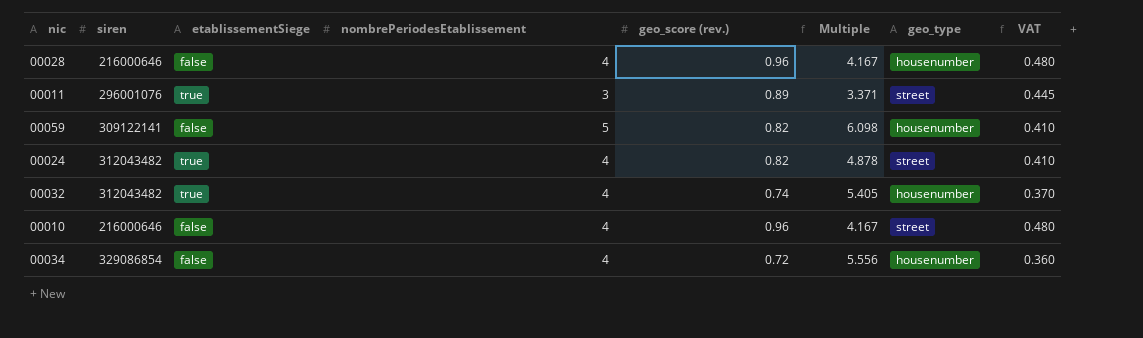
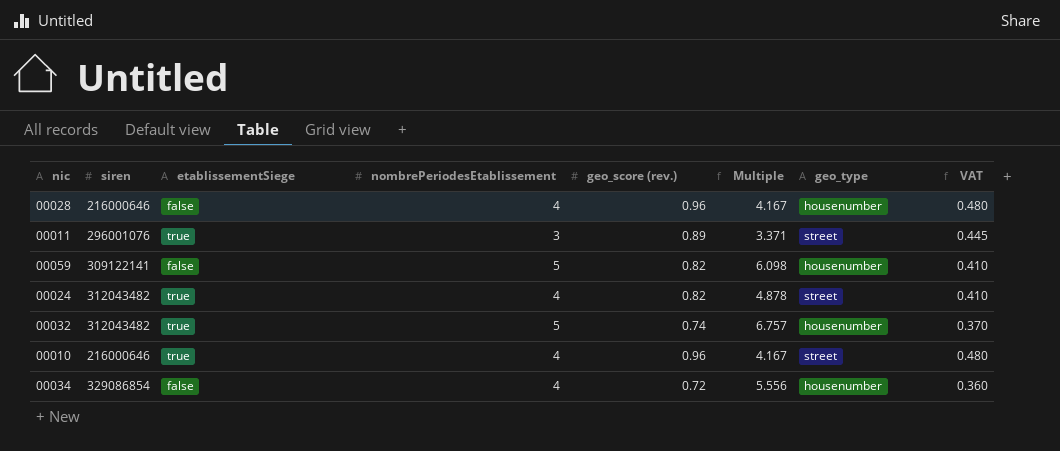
00032 | nombrePeriodesEtablissement: 4 -> 5
00032 | Multiple: 5.405 -> 6.757
00010 | etablissementSiege: false -> true

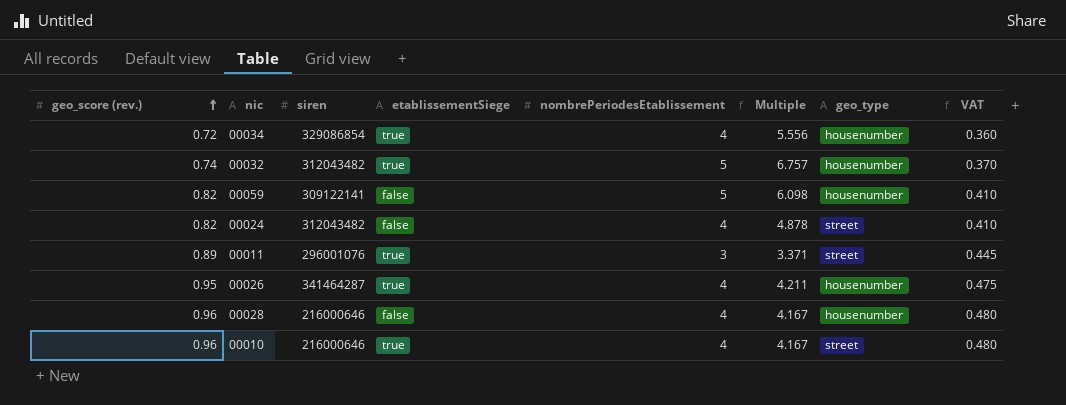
row order: none -> geo_score (rev.) ascending
column geo_score (rev.) | position: 5 -> 1
00034 | etablissementSiege: false -> true
00024 | etablissementSiege: true -> false
row 00026: none -> 0.95 | 341464287 | true | 4 | 4.211 | housenumber | 0.475

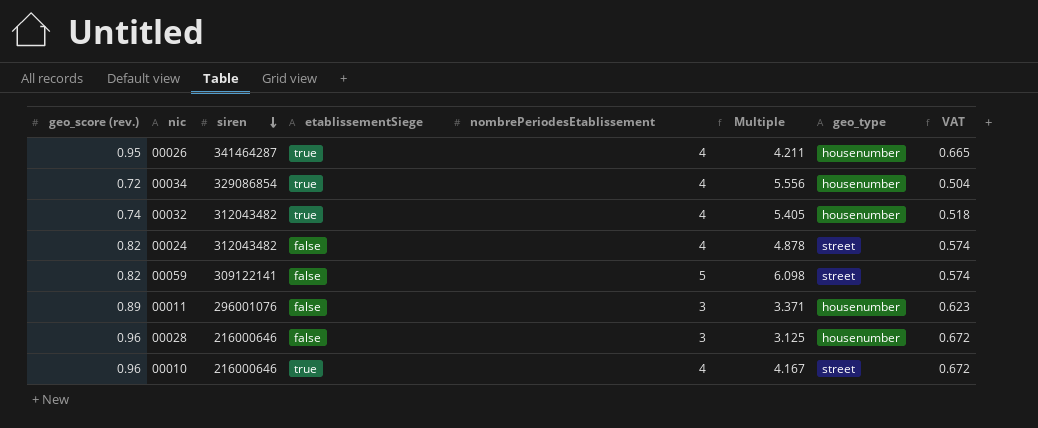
row order: geo_score (rev.) ascending -> siren descending
column VAT | formula: [geo_score (rev.)] * 0.5 -> [geo_score (rev.)] * 0.7
00032 | nombrePeriodesEtablissement: 5 -> 4
00032 | Multiple: 6.757 -> 5.405
00059 | geo_type: housenumber -> street
00011 | etablissementSiege: true -> false
00011 | geo_type: street -> housenumber
00028 | nombrePeriodesEtablissement: 4 -> 3
00028 | Multiple: 4.167 -> 3.125

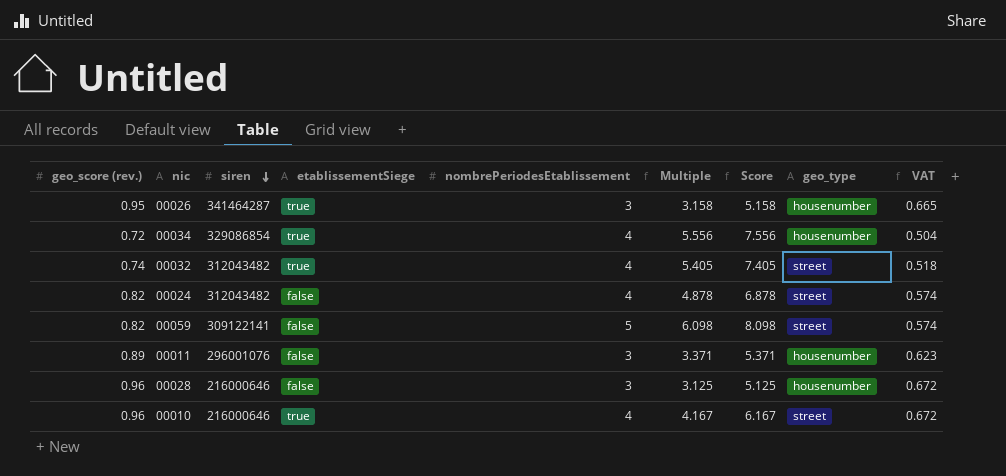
column Score | formula: none -> [Multiple] + 2
00026 | nombrePeriodesEtablissement: 4 -> 3
00026 | Multiple: 4.211 -> 3.158
00032 | geo_type: housenumber -> street

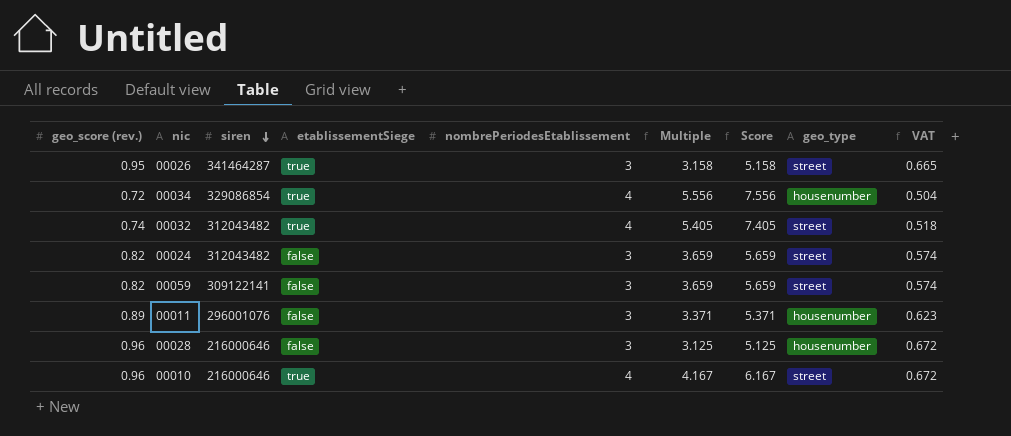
00026 | geo_type: housenumber -> street
00024 | nombrePeriodesEtablissement: 4 -> 3
00024 | Multiple: 4.878 -> 3.659
00024 | Score: 6.878 -> 5.659
00059 | nombrePeriodesEtablissement: 5 -> 3
00059 | Multiple: 6.098 -> 3.659
00059 | Score: 8.098 -> 5.659

